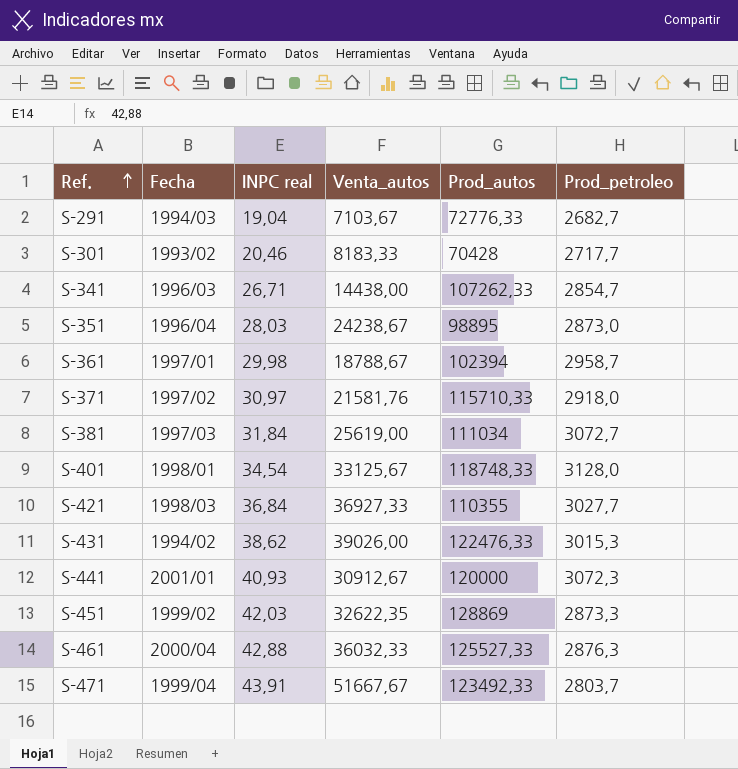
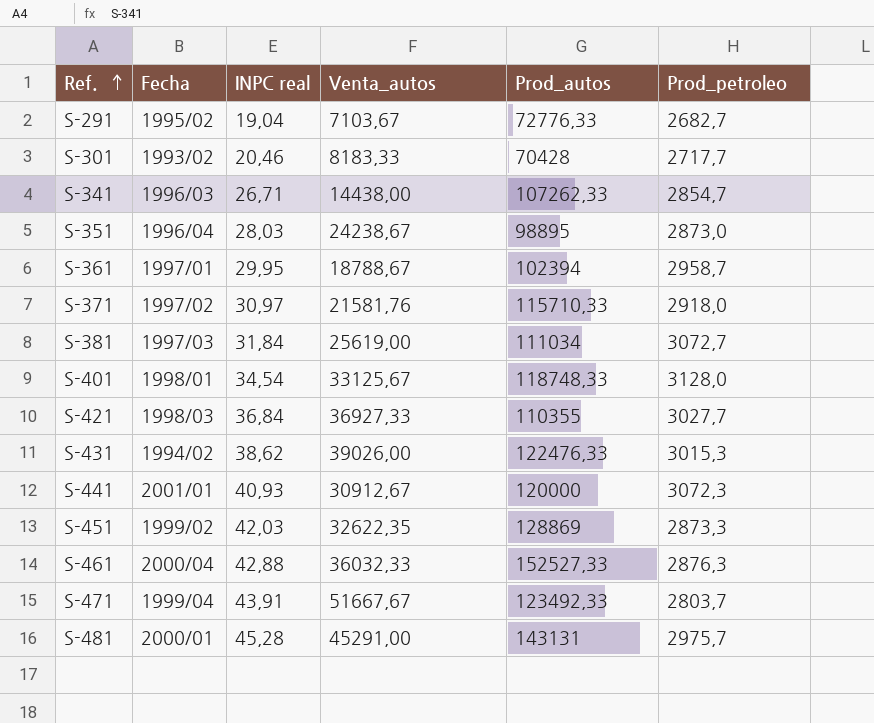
S-291 | Fecha: 1994/03 -> 1995/02
S-361 | INPC real: 29,98 -> 29,95
S-461 | Prod_autos: 125527,33 -> 152527,33
row S-481: none -> 2000/01 | 45,28 | 45291,00 | 143131 | 2975,7

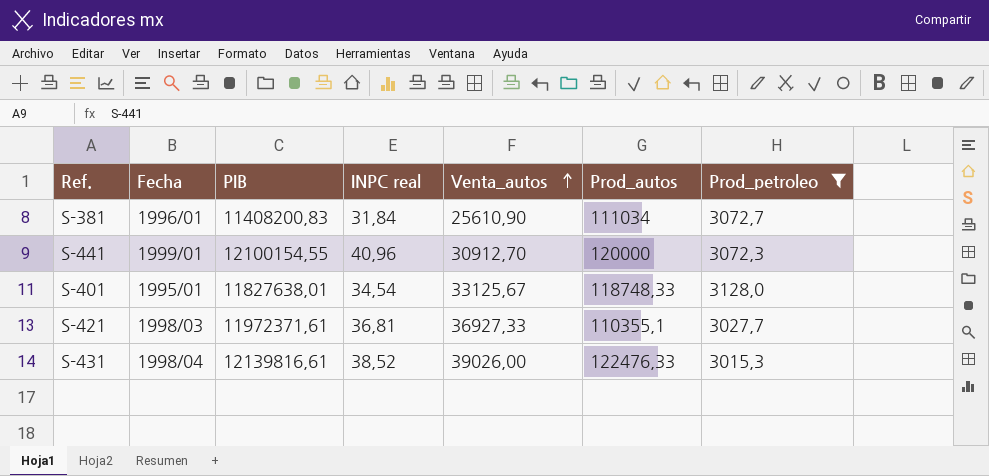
filter: none -> Prod_petroleo >= 3015,3
row order: Ref. ascending -> Venta_autos ascending
column PIB | position: none -> 3
S-381 | Fecha: 1997/03 -> 1996/01
S-381 | Venta_autos: 25619,00 -> 25610,90
S-441 | Fecha: 2001/01 -> 1999/01
S-441 | INPC real: 40,93 -> 40,96
S-441 | Venta_autos: 30912,67 -> 30912,70
S-401 | Fecha: 1998/01 -> 1995/01
S-421 | INPC real: 36,84 -> 36,81
S-421 | Prod_autos: 110355 -> 110355,1
S-431 | Fecha: 1994/02 -> 1998/04
S-431 | INPC real: 38,62 -> 38,52

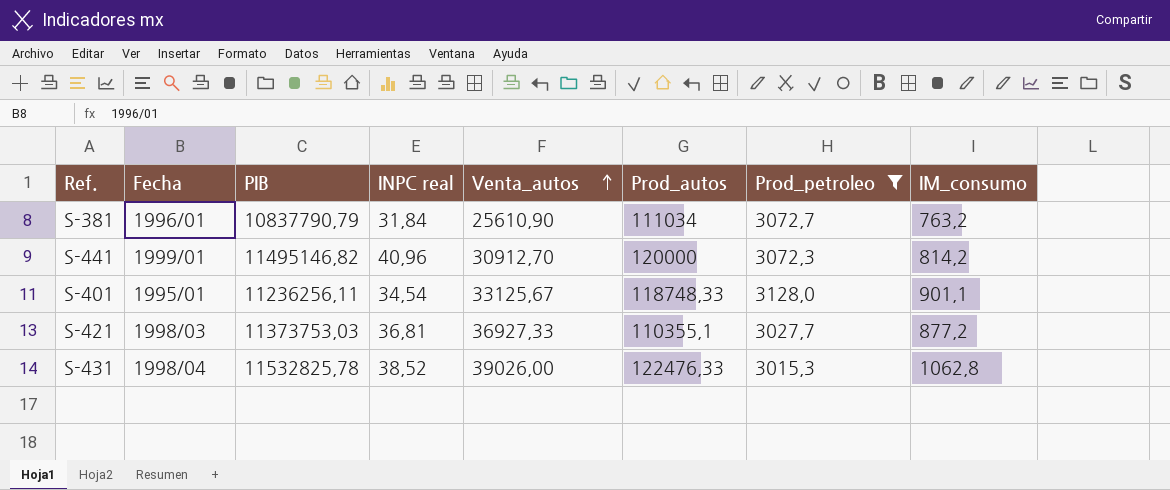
column IM_consumo | position: none -> 8
S-381 | PIB: 11408200,83 -> 10837790,79
S-441 | PIB: 12100154,55 -> 11495146,82
S-401 | PIB: 11827638,01 -> 11236256,11
S-421 | PIB: 11972371,61 -> 11373753,03
S-431 | PIB: 12139816,61 -> 11532825,78

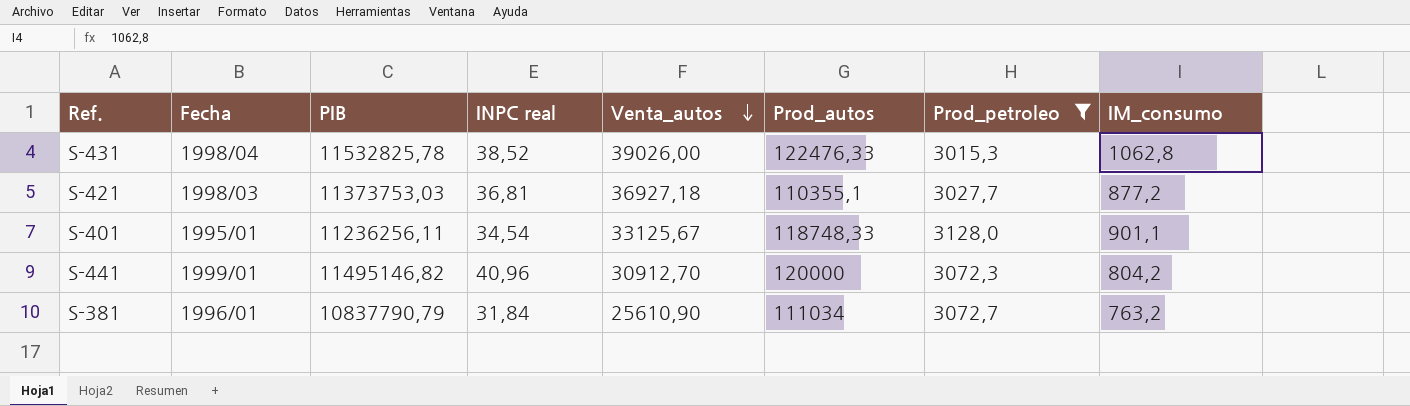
row order: Venta_autos ascending -> Venta_autos descending
S-421 | Venta_autos: 36927,33 -> 36927,18
S-441 | IM_consumo: 814,2 -> 804,2

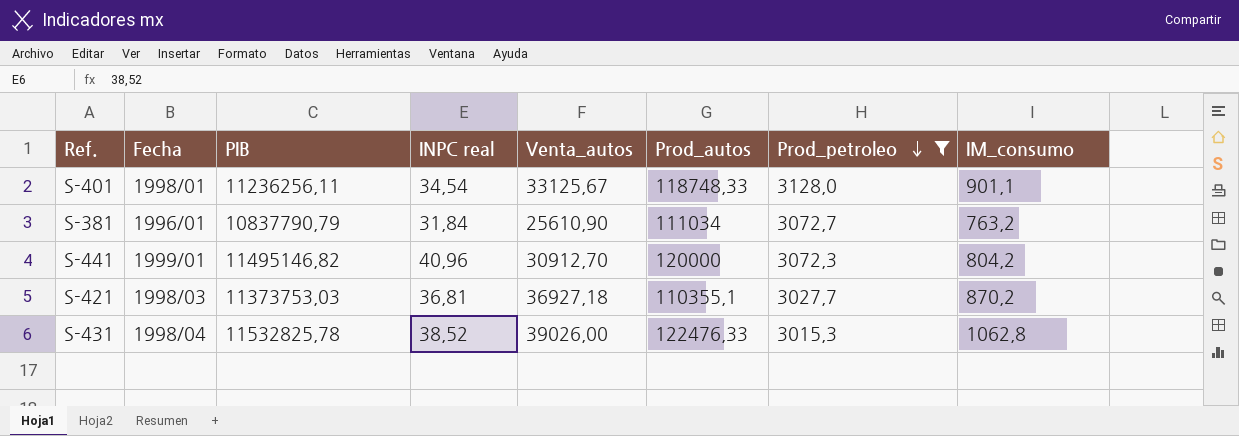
row order: Venta_autos descending -> Prod_petroleo descending
S-401 | Fecha: 1995/01 -> 1998/01
S-421 | IM_consumo: 877,2 -> 870,2

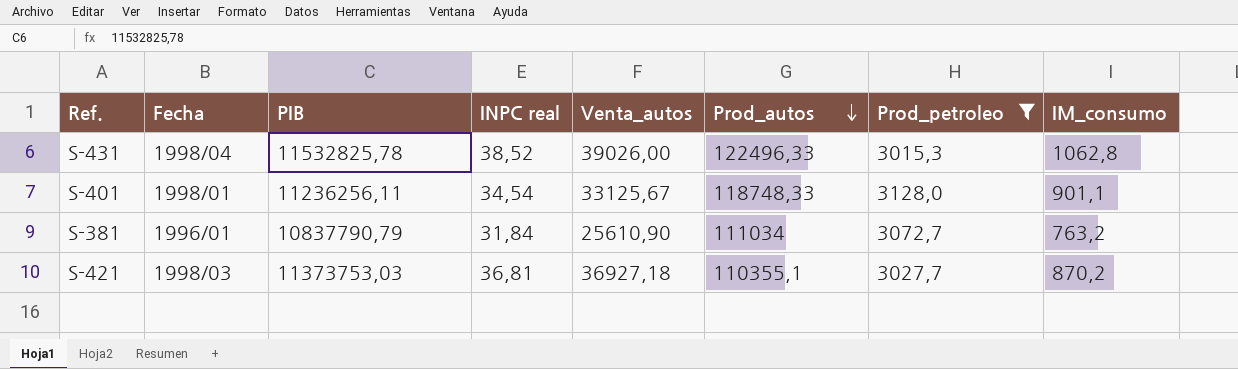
row order: Prod_petroleo descending -> Prod_autos descending
row S-441: 1999/01 | 11495146,82 | 40,96 | 30912,70 | 120000 | 3072,3 | 804,2 -> none
S-431 | Prod_autos: 122476,33 -> 122496,33

